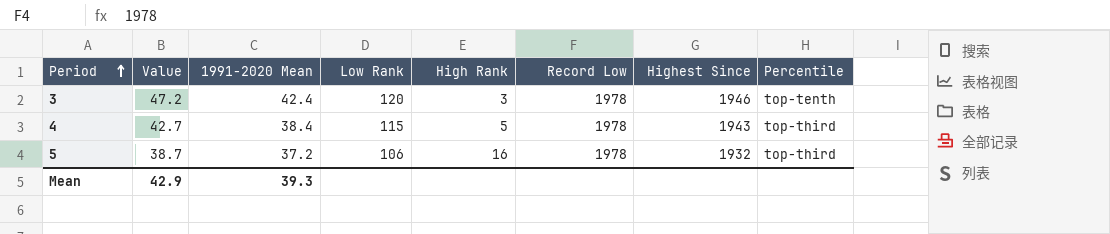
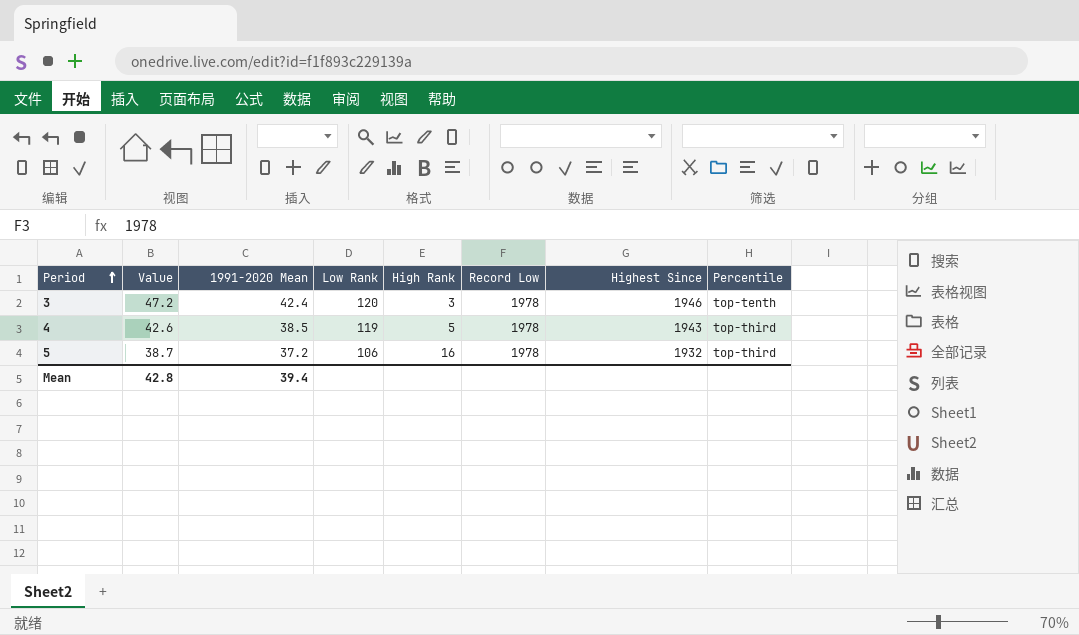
4 | Value: 42.7 -> 42.6
4 | 1991-2020 Mean: 38.4 -> 38.5
4 | Low Rank: 115 -> 119
Mean | Value: 42.9 -> 42.8
Mean | 1991-2020 Mean: 39.3 -> 39.4

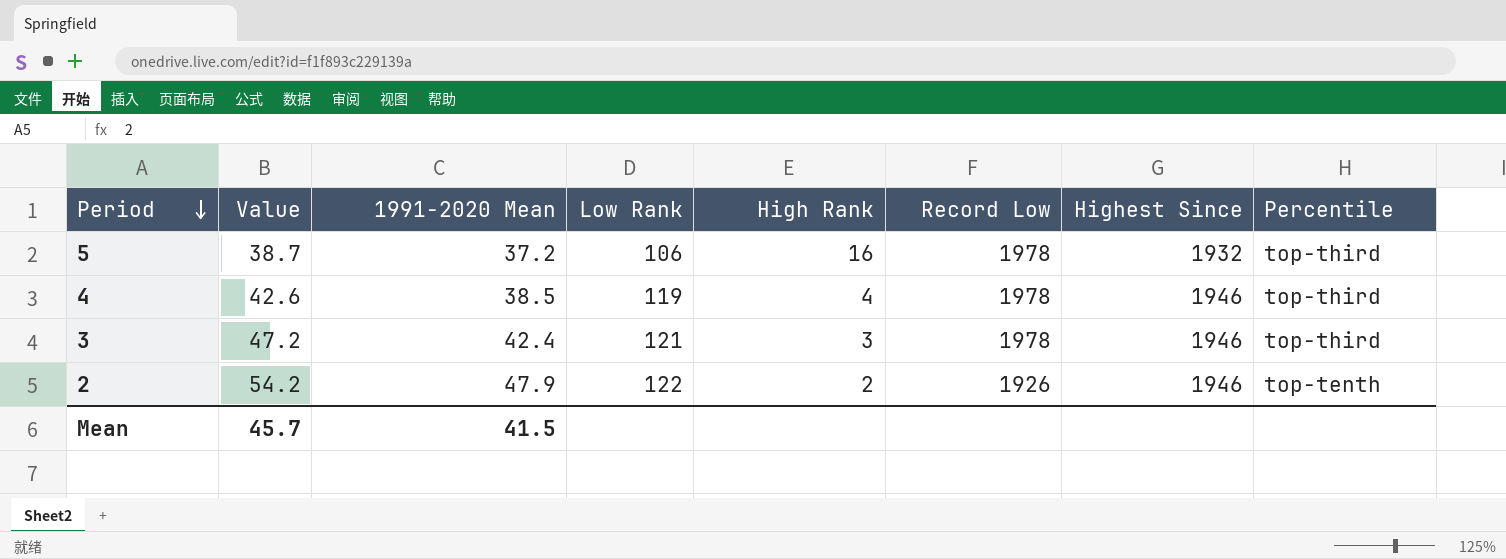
row order: Period ascending -> Period descending
4 | High Rank: 5 -> 4
4 | Highest Since: 1943 -> 1946
3 | Low Rank: 120 -> 121
3 | Percentile: top-tenth -> top-third
row 2: none -> 54.2 | 47.9 | 122 | 2 | 1926 | 1946 | top-tenth
Mean | Value: 42.8 -> 45.7
Mean | 1991-2020 Mean: 39.4 -> 41.5

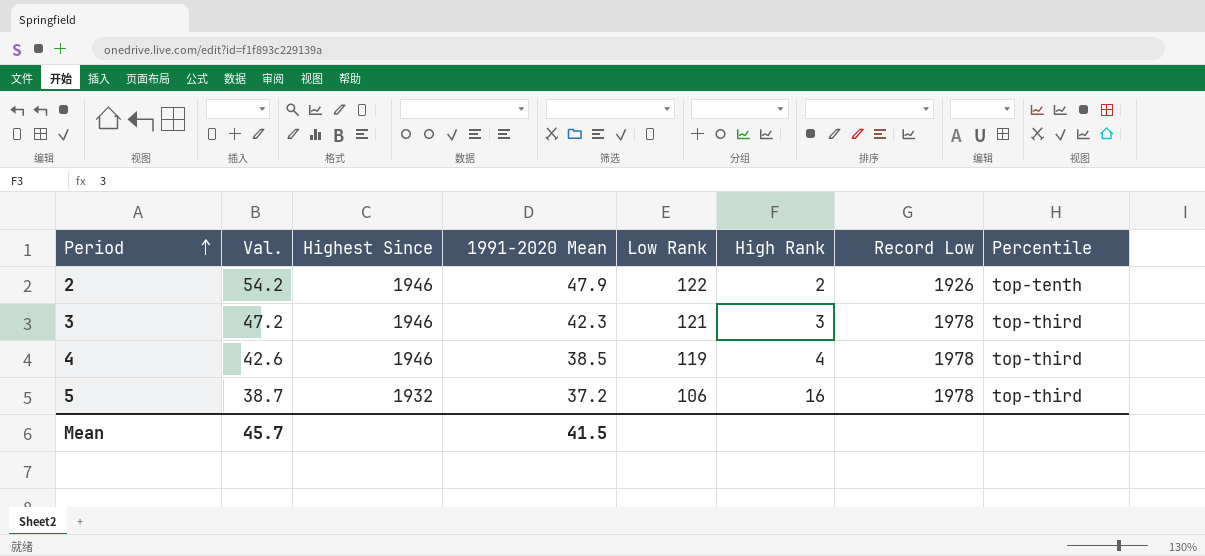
row order: Period descending -> Period ascending
column name: Value -> Val.
column Highest Since | position: 7 -> 3
3 | 1991-2020 Mean: 42.4 -> 42.3

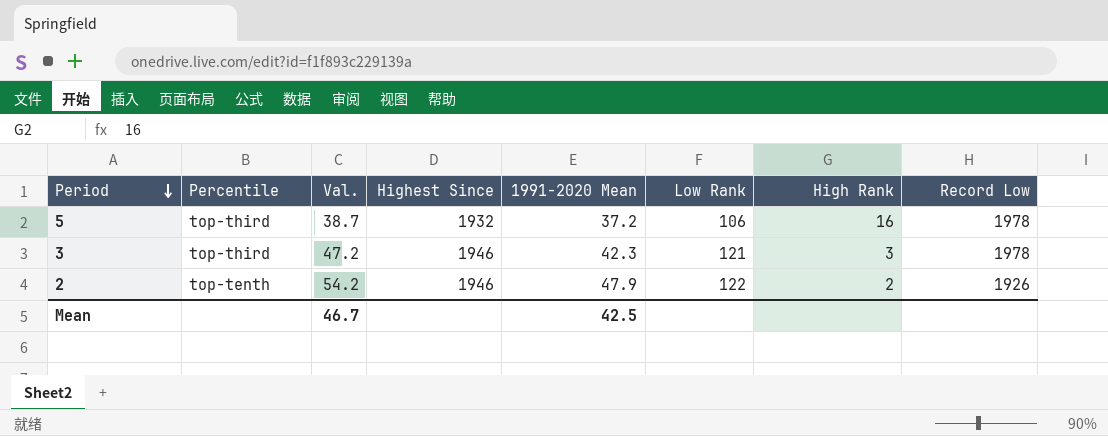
row order: Period ascending -> Period descending
column Percentile | position: 8 -> 2
row 4: 42.6 | 1946 | 38.5 | 119 | 4 | 1978 | top-third -> none
Mean | Val.: 45.7 -> 46.7
Mean | 1991-2020 Mean: 41.5 -> 42.5

